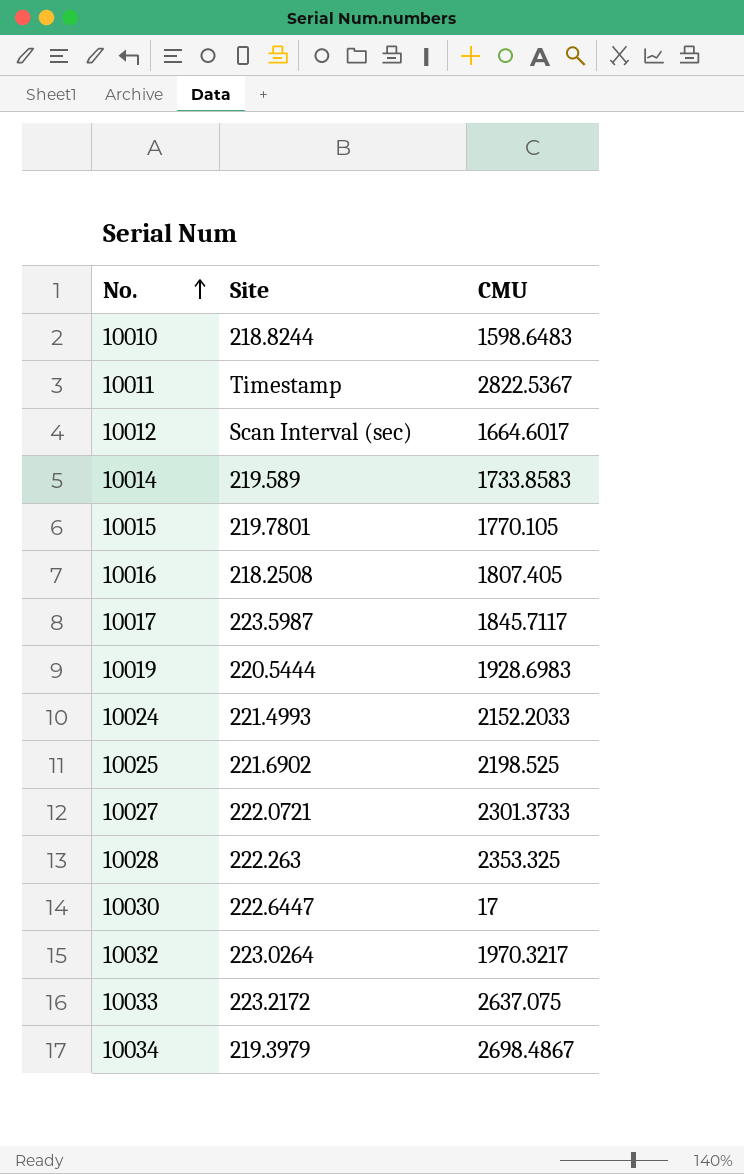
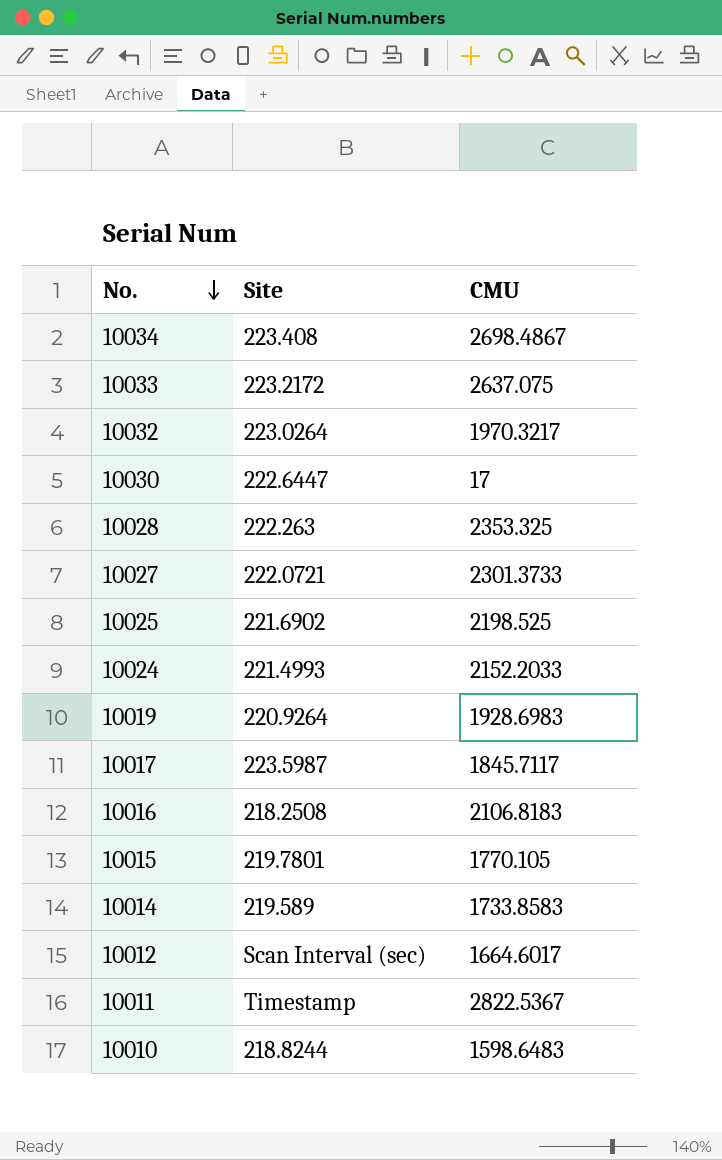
row order: No. ascending -> No. descending
10034 | Site: 219.3979 -> 223.408
10019 | Site: 220.5444 -> 220.9264
10016 | CMU: 1807.405 -> 2106.8183

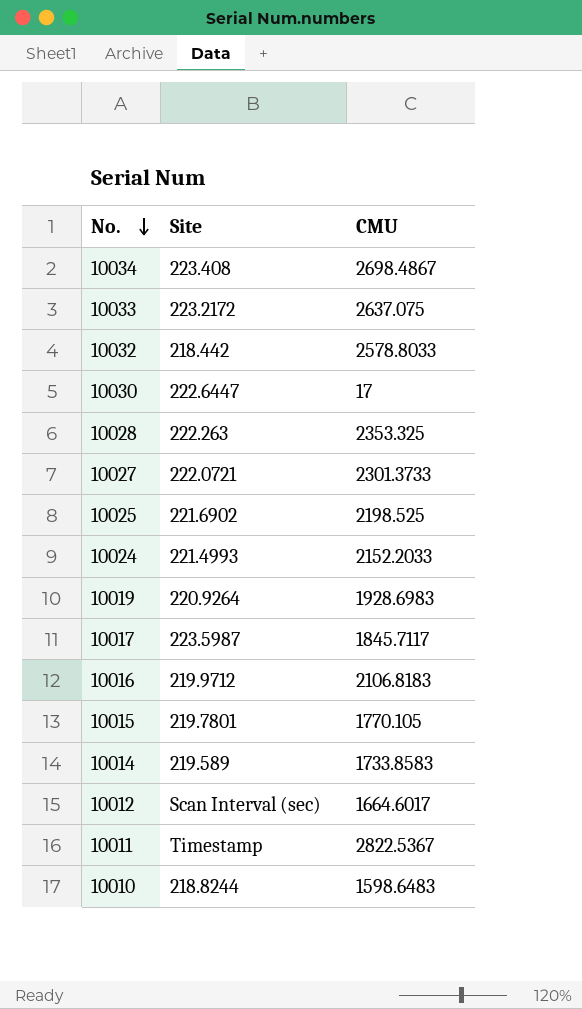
10032 | Site: 223.0264 -> 218.442
10032 | CMU: 1970.3217 -> 2578.8033
10016 | Site: 218.2508 -> 219.9712

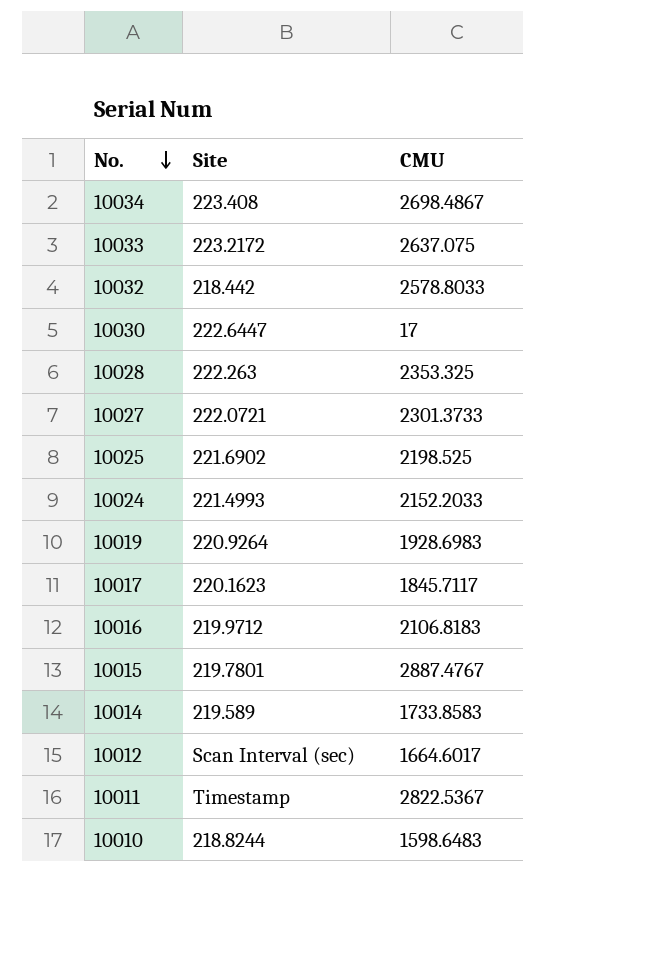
10017 | Site: 223.5987 -> 220.1623
10015 | CMU: 1770.105 -> 2887.4767

